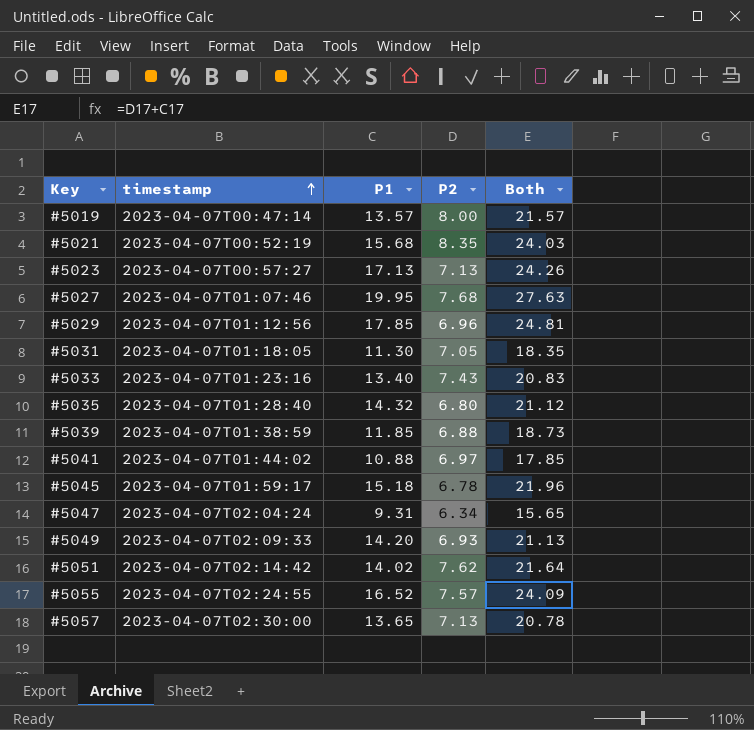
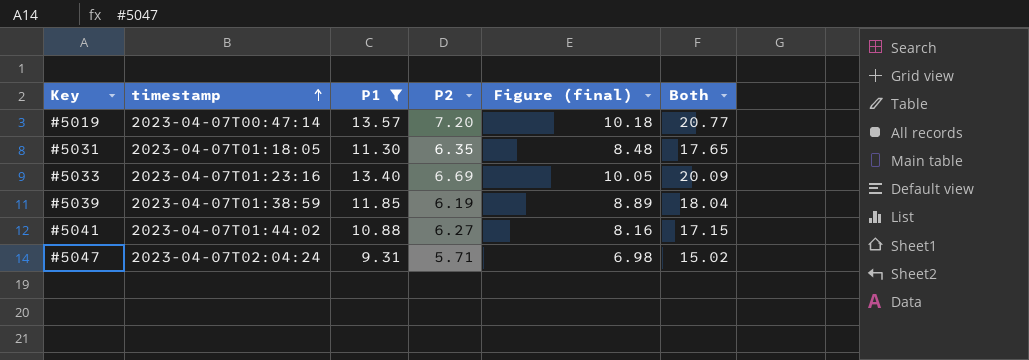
filter: none -> P1 <= 13.57
column Figure (final) | formula: none -> [P1] * 0.75
#5019 | P2: 8.00 -> 7.20
#5019 | Both: 21.57 -> 20.77
#5031 | P2: 7.05 -> 6.35
#5031 | Both: 18.35 -> 17.65
#5033 | P2: 7.43 -> 6.69
#5033 | Both: 20.83 -> 20.09
#5039 | P2: 6.88 -> 6.19
#5039 | Both: 18.73 -> 18.04
#5041 | P2: 6.97 -> 6.27
#5041 | Both: 17.85 -> 17.15
#5047 | P2: 6.34 -> 5.71
#5047 | Both: 15.65 -> 15.02

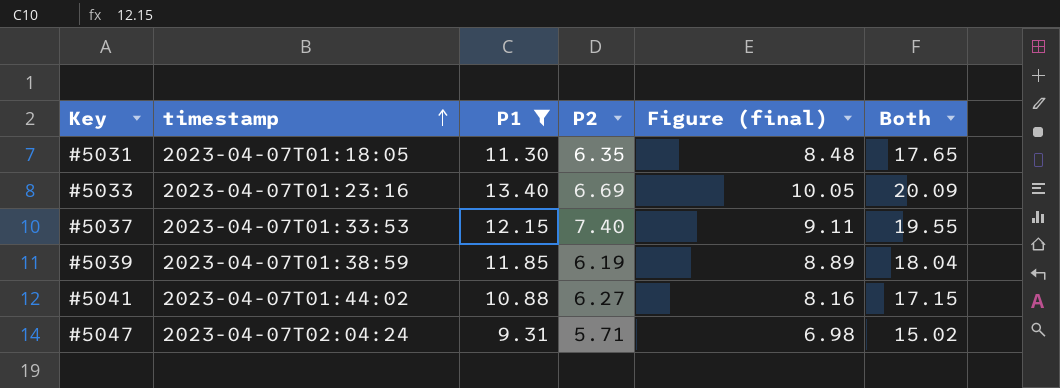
row #5019: 2023-04-07T00:47:14 | 13.57 | 7.20 | 10.18 | 20.77 -> none
row #5037: none -> 2023-04-07T01:33:53 | 12.15 | 7.40 | 9.11 | 19.55

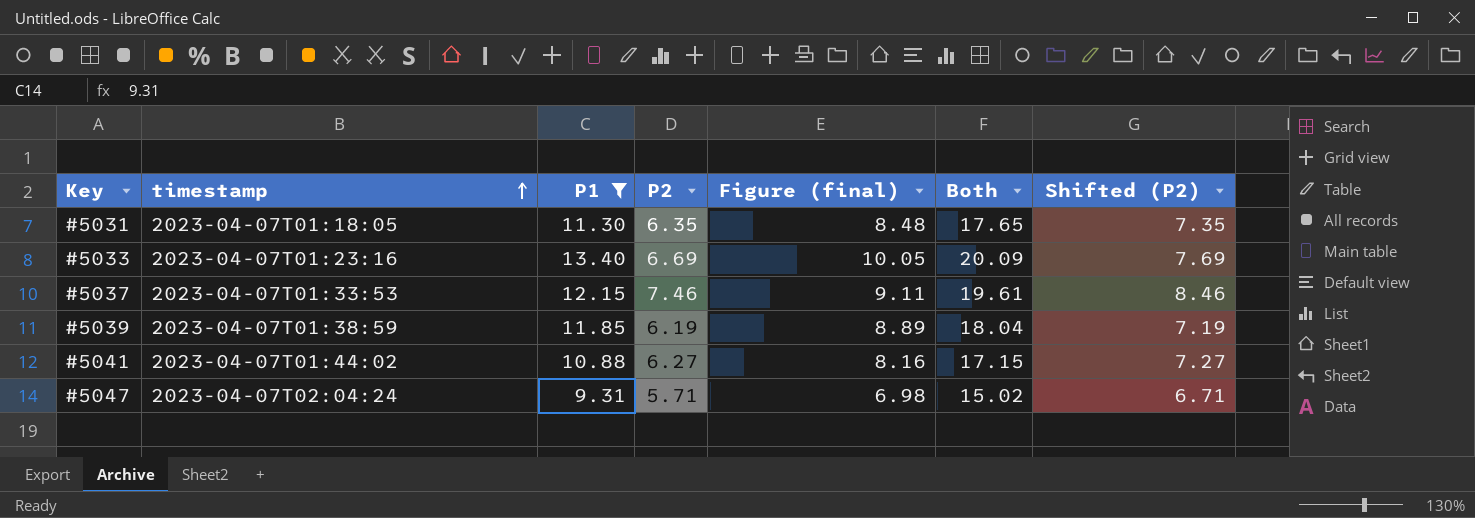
column Shifted (P2) | formula: none -> [P2] + 1
#5037 | P2: 7.40 -> 7.46
#5037 | Both: 19.55 -> 19.61

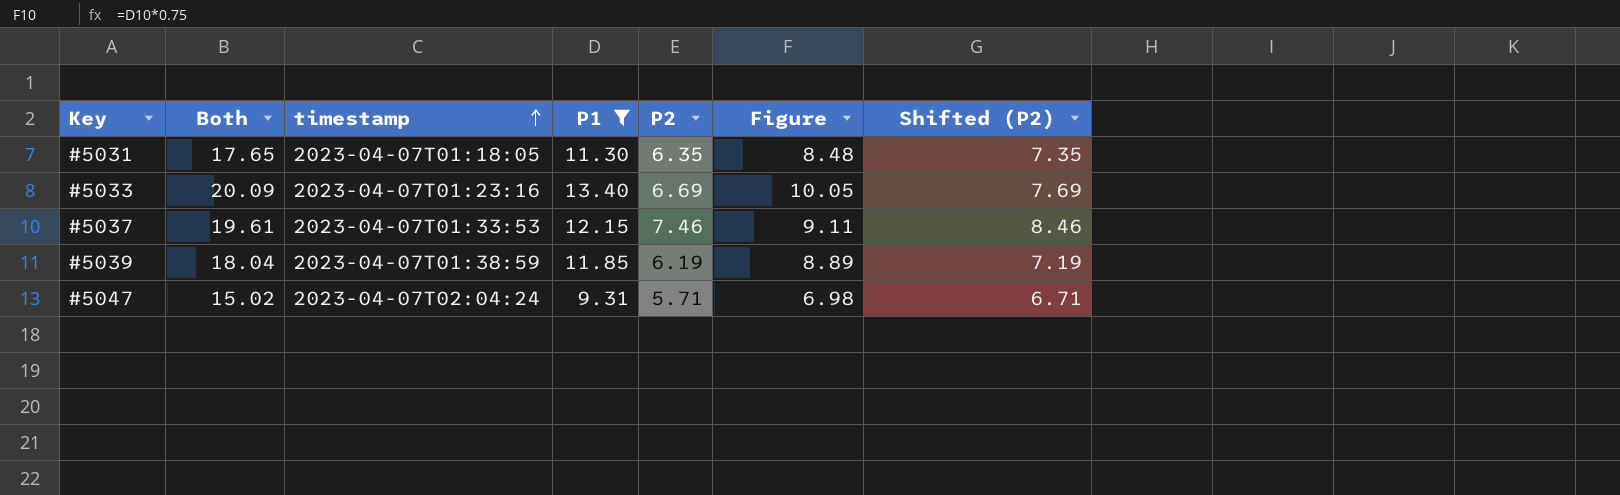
column Both | position: 6 -> 2
column name: Figure (final) -> Figure
row #5041: 2023-04-07T01:44:02 | 10.88 | 6.27 | 8.16 | 17.15 | 7.27 -> none

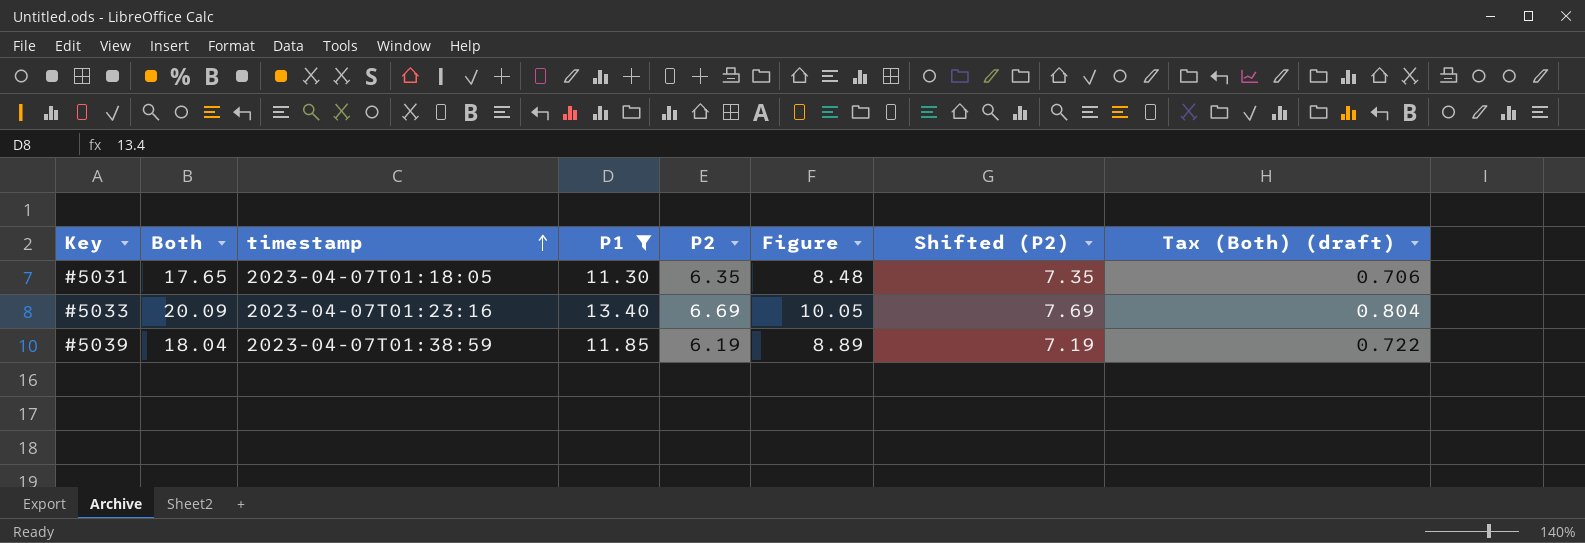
column Tax (Both) (draft) | formula: none -> [Both] * 0.04
row #5037: 19.61 | 2023-04-07T01:33:53 | 12.15 | 7.46 | 9.11 | 8.46 -> none
row #5047: 15.02 | 2023-04-07T02:04:24 | 9.31 | 5.71 | 6.98 | 6.71 -> none

